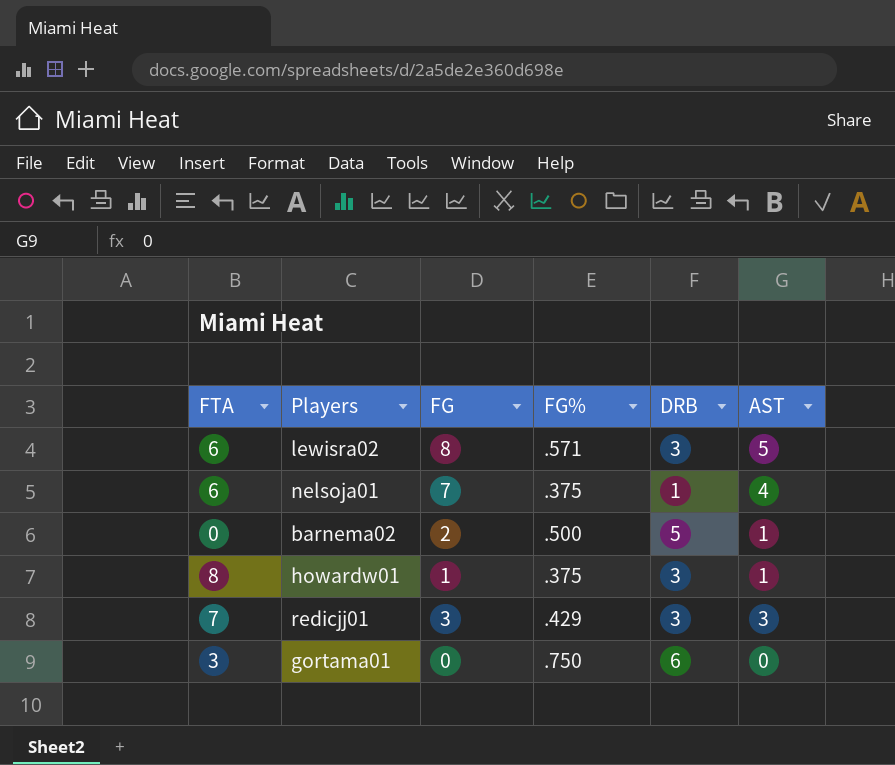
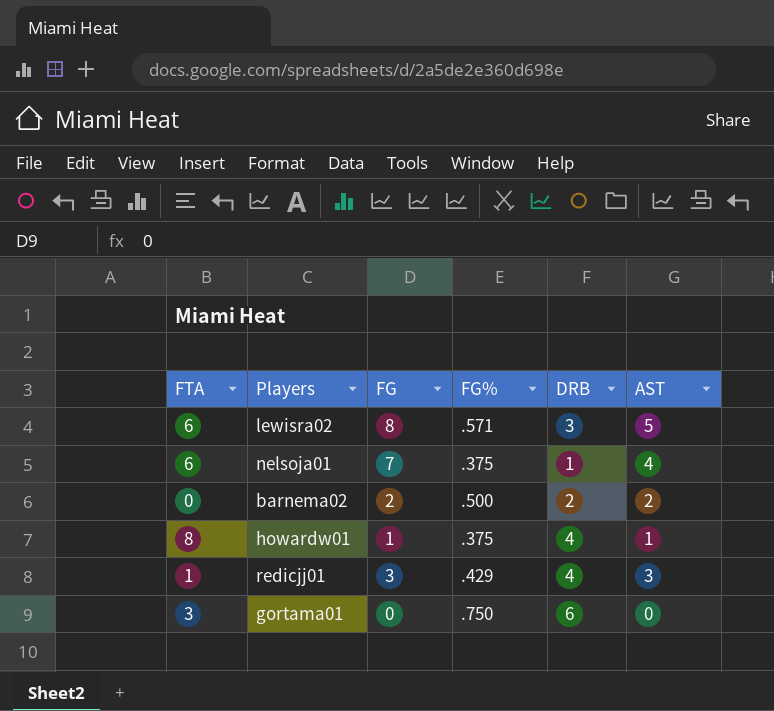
barnema02 | DRB: 5 -> 2
barnema02 | AST: 1 -> 2
howardw01 | DRB: 3 -> 4
redicjj01 | FTA: 7 -> 1
redicjj01 | DRB: 3 -> 4

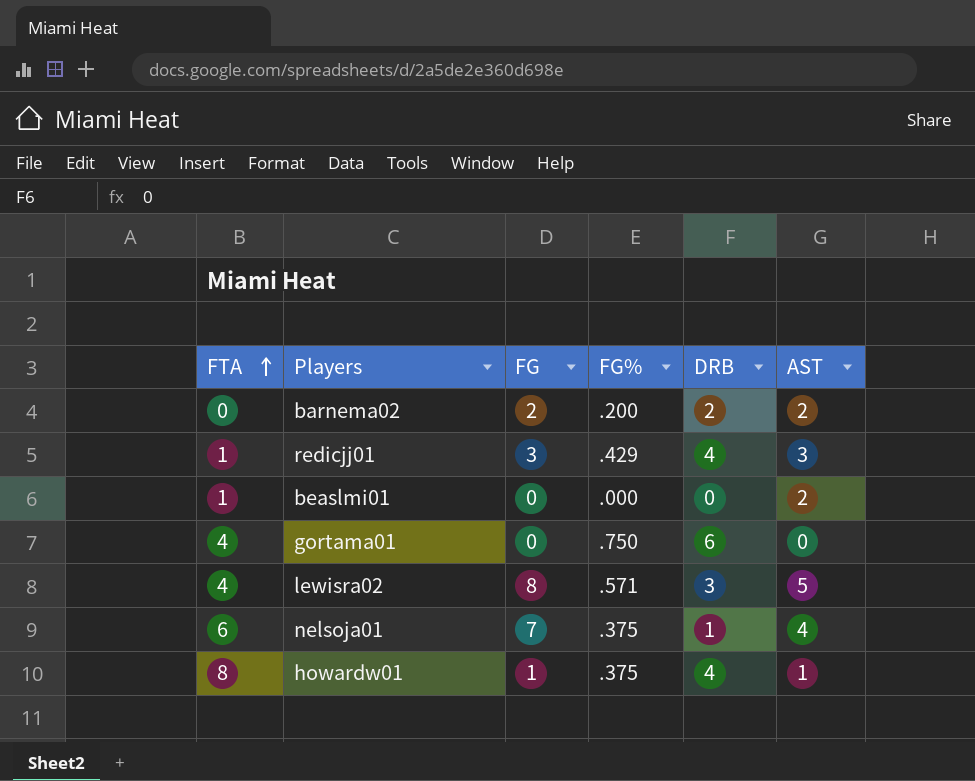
row order: none -> FTA ascending
barnema02 | FG%: .500 -> .200
row beaslmi01: none -> 1 | 0 | .000 | 0 | 2
gortama01 | FTA: 3 -> 4
lewisra02 | FTA: 6 -> 4

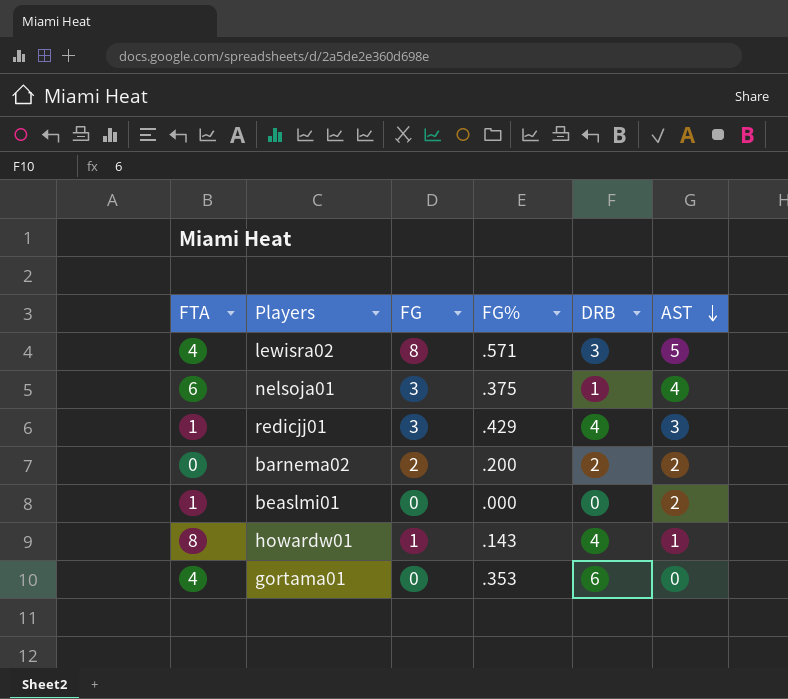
row order: FTA ascending -> AST descending
nelsoja01 | FG: 7 -> 3
howardw01 | FG%: .375 -> .143
gortama01 | FG%: .750 -> .353

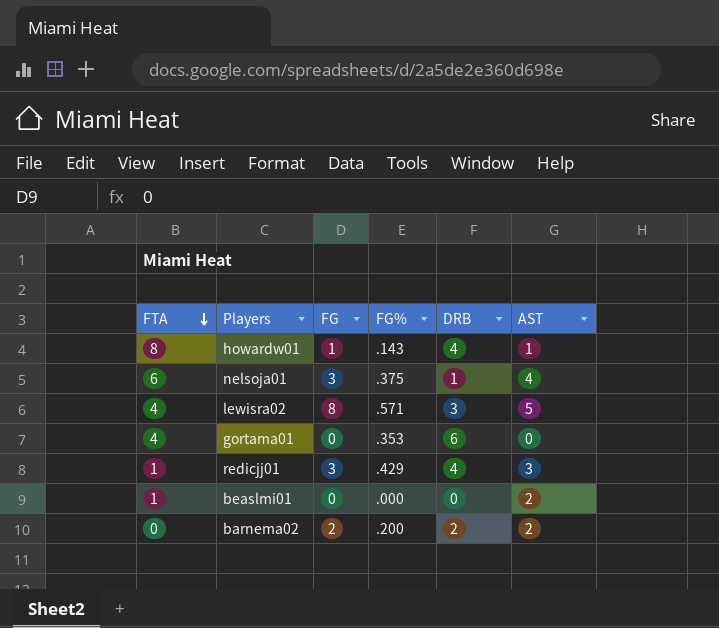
row order: AST descending -> FTA descending

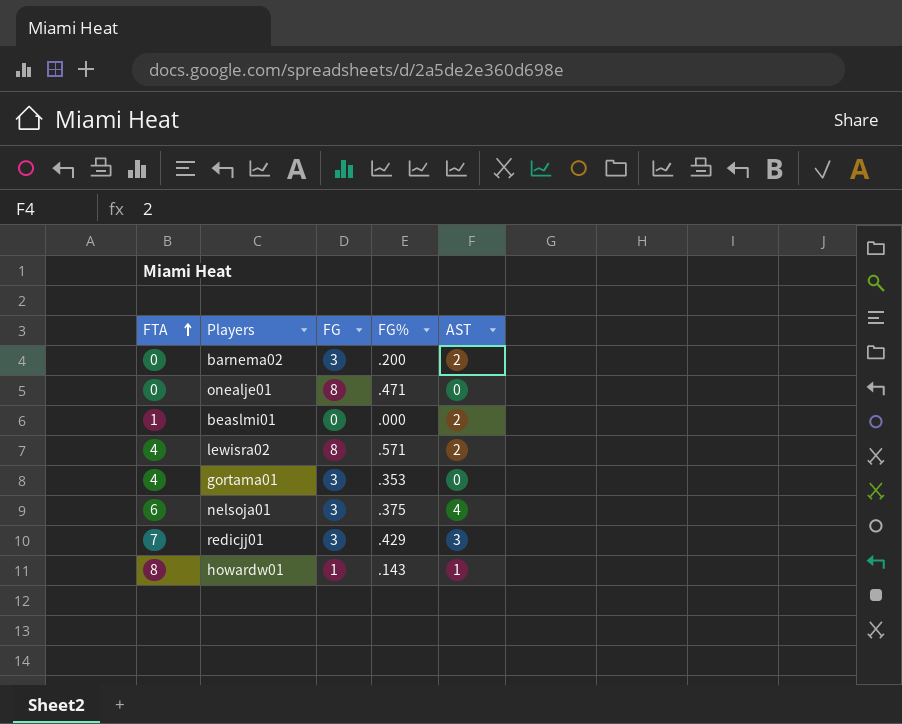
row order: FTA descending -> FTA ascending
column DRB | position: 5 -> none
barnema02 | FG: 2 -> 3
row onealje01: none -> 0 | 8 | .471 | 0
lewisra02 | AST: 5 -> 2
gortama01 | FG: 0 -> 3
redicjj01 | FTA: 1 -> 7

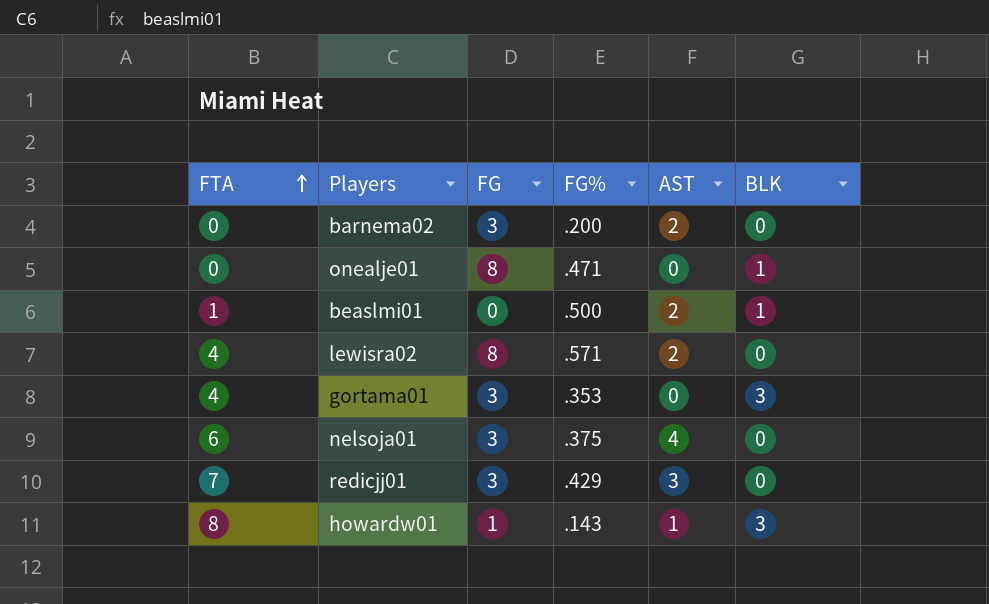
column BLK | position: none -> 6
beaslmi01 | FG%: .000 -> .500

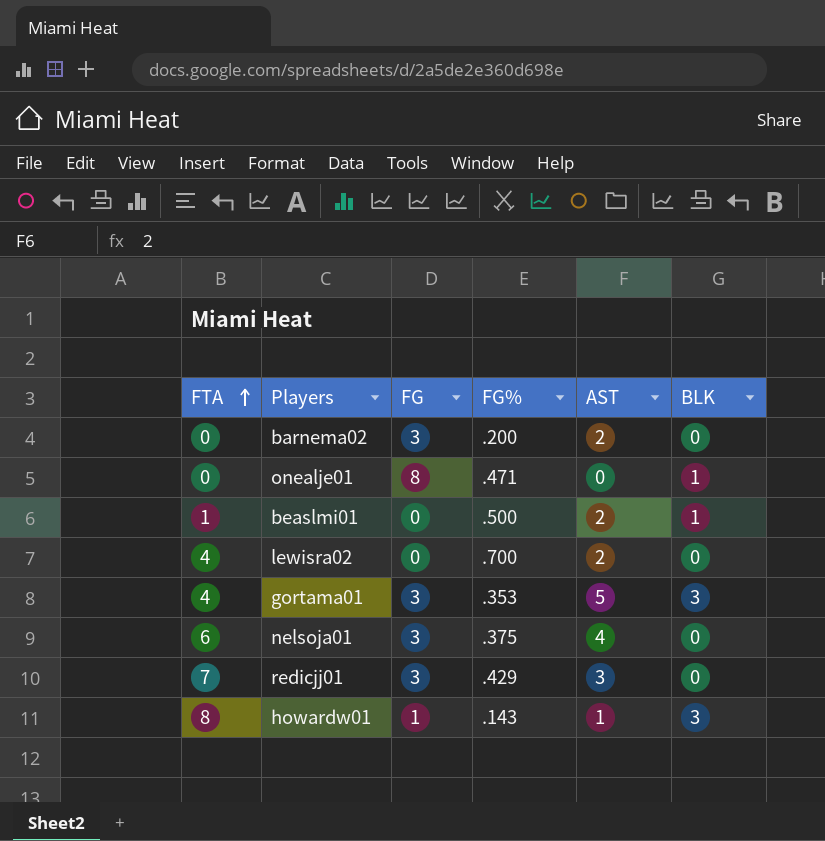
lewisra02 | FG: 8 -> 0
lewisra02 | FG%: .571 -> .700
gortama01 | AST: 0 -> 5

